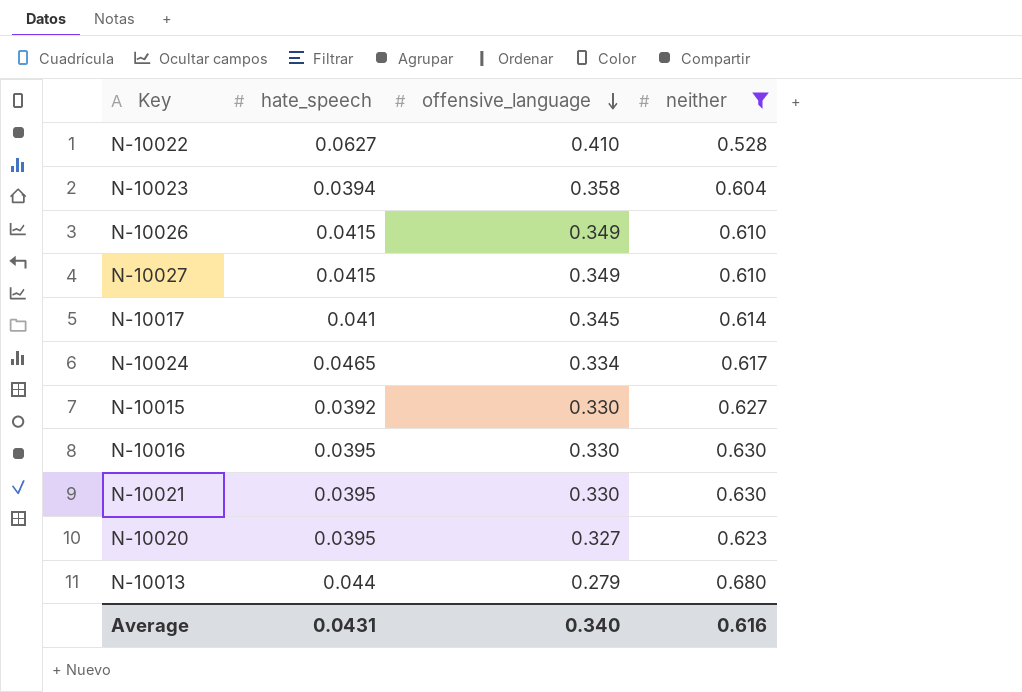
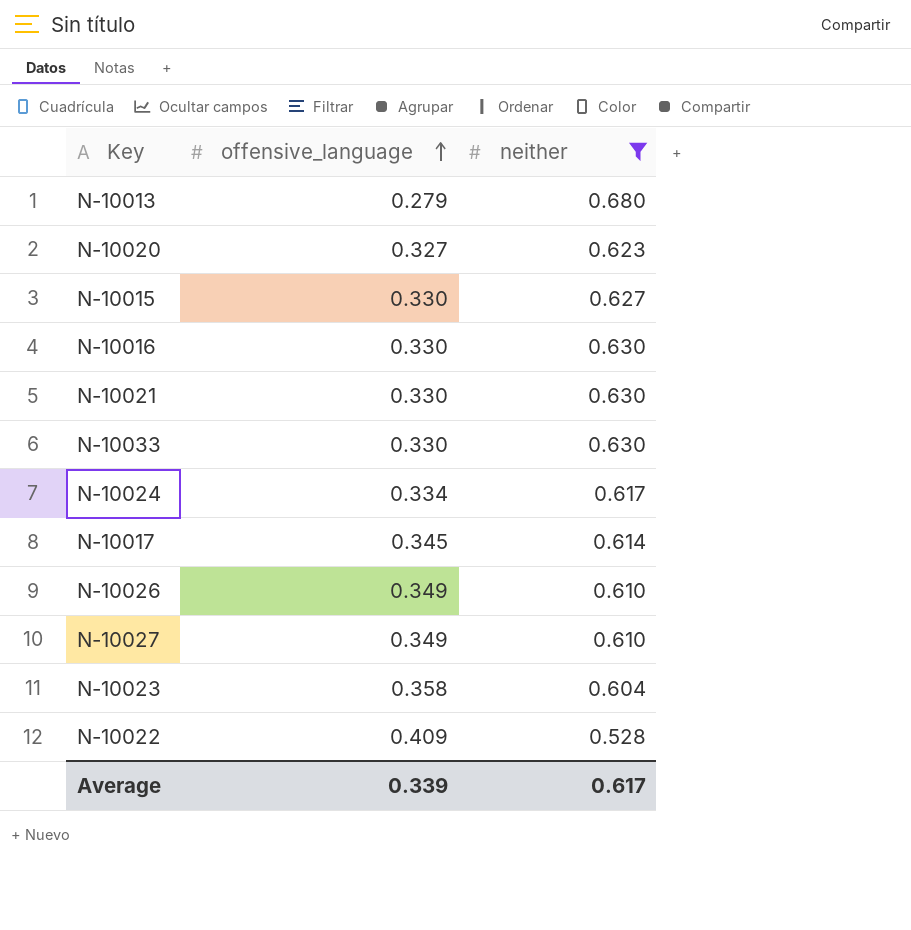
row order: offensive_language descending -> offensive_language ascending
column hate_speech | position: 2 -> none
row N-10033: none -> 0.330 | 0.630
N-10022 | offensive_language: 0.410 -> 0.409
Average | offensive_language: 0.340 -> 0.339
Average | neither: 0.616 -> 0.617

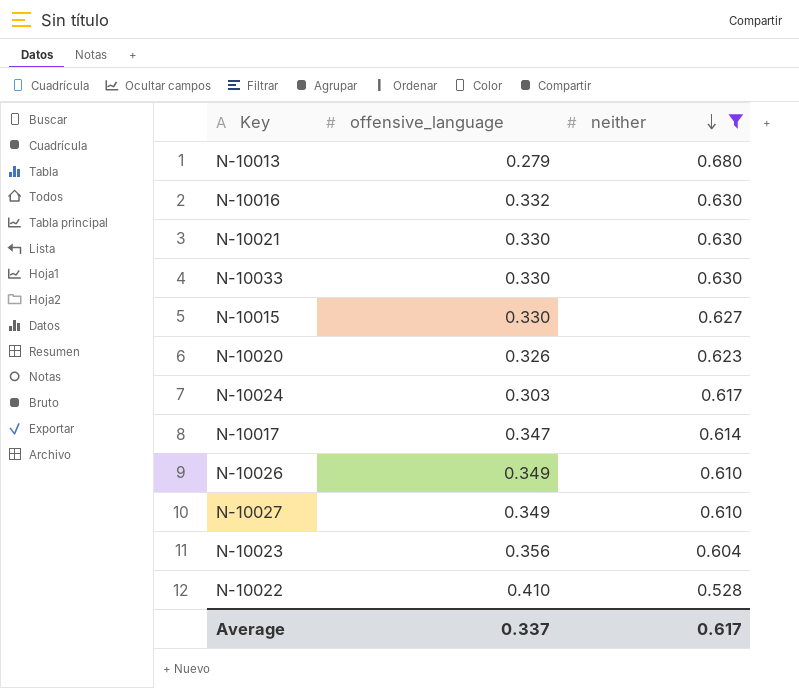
row order: offensive_language ascending -> neither descending
N-10016 | offensive_language: 0.330 -> 0.332
N-10020 | offensive_language: 0.327 -> 0.326
N-10024 | offensive_language: 0.334 -> 0.303
N-10017 | offensive_language: 0.345 -> 0.347
N-10023 | offensive_language: 0.358 -> 0.356
N-10022 | offensive_language: 0.409 -> 0.410
Average | offensive_language: 0.339 -> 0.337

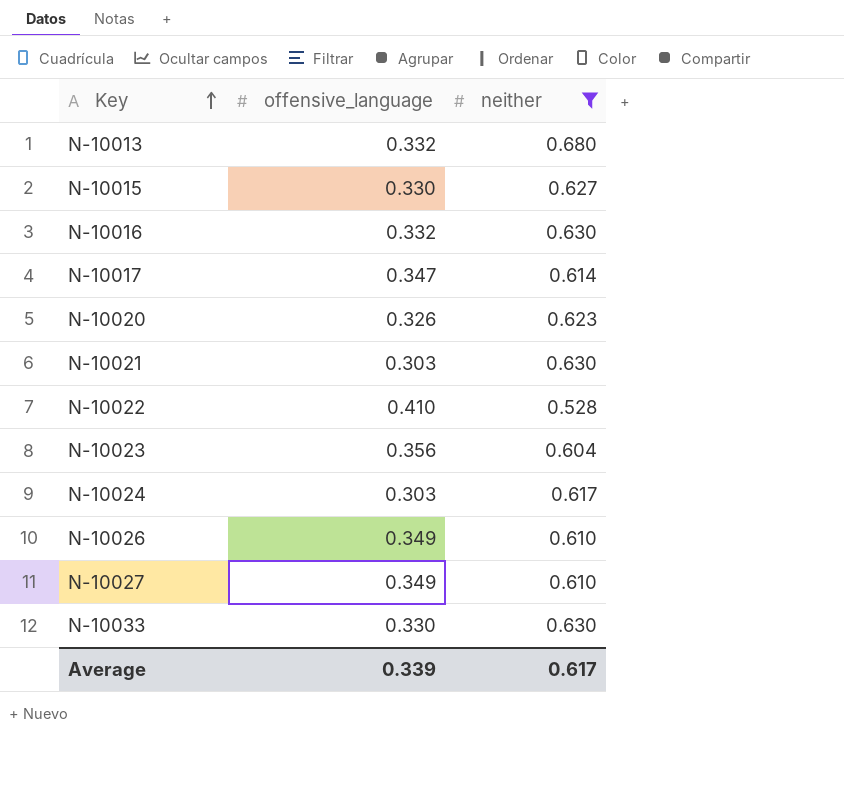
row order: neither descending -> Key ascending
N-10013 | offensive_language: 0.279 -> 0.332
N-10021 | offensive_language: 0.330 -> 0.303
Average | offensive_language: 0.337 -> 0.339

